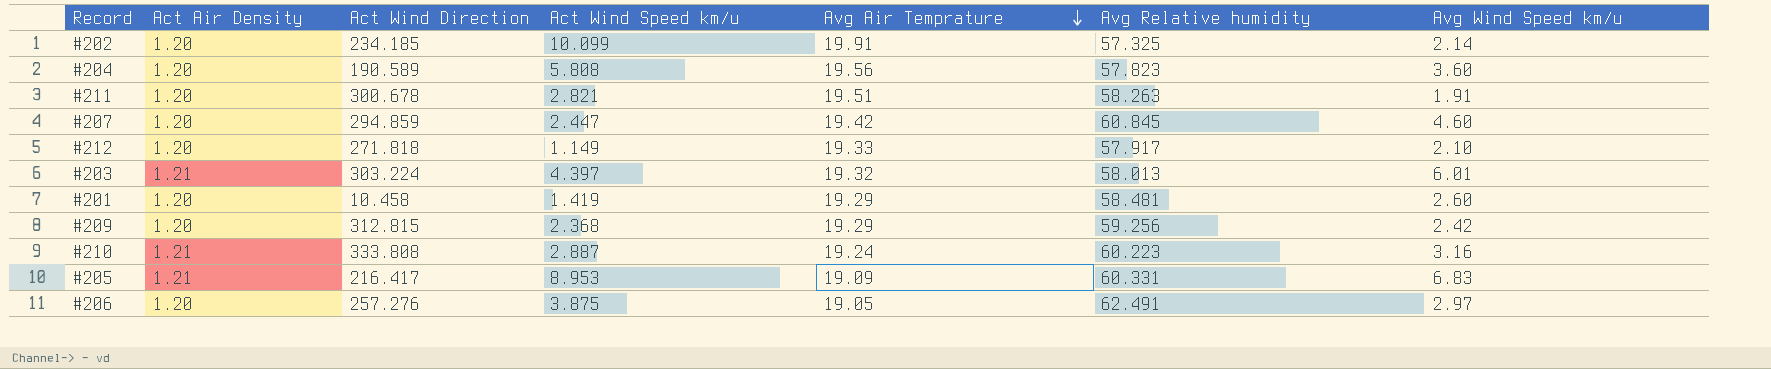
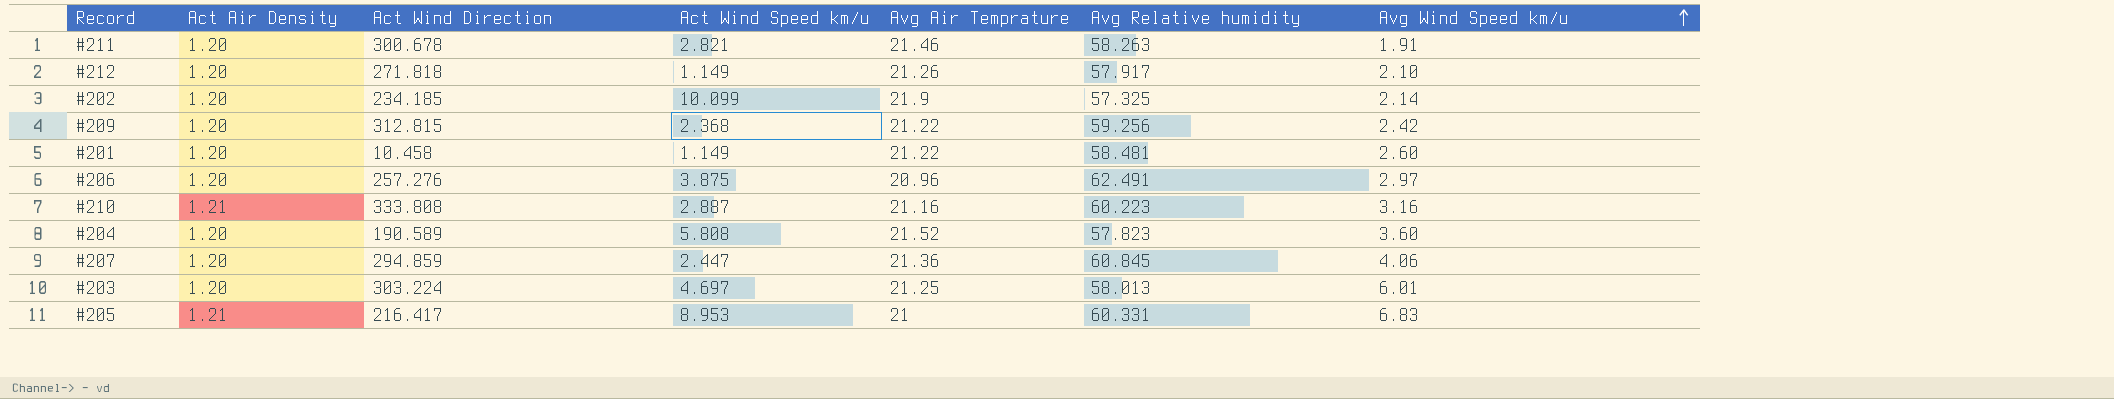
row order: Avg Air Temprature descending -> Avg Wind Speed km/u ascending
#211 | Avg Air Temprature: 19.51 -> 21.46
#212 | Avg Air Temprature: 19.33 -> 21.26
#202 | Avg Air Temprature: 19.91 -> 21.9
#209 | Avg Air Temprature: 19.29 -> 21.22
#201 | Act Wind Speed km/u: 1.419 -> 1.149
#201 | Avg Air Temprature: 19.29 -> 21.22
#206 | Avg Air Temprature: 19.05 -> 20.96
#210 | Avg Air Temprature: 19.24 -> 21.16
#204 | Avg Air Temprature: 19.56 -> 21.52
#207 | Avg Air Temprature: 19.42 -> 21.36
#207 | Avg Wind Speed km/u: 4.60 -> 4.06
#203 | Act Air Density: 1.21 -> 1.20
#203 | Act Wind Speed km/u: 4.397 -> 4.697
#203 | Avg Air Temprature: 19.32 -> 21.25
#205 | Avg Air Temprature: 19.09 -> 21

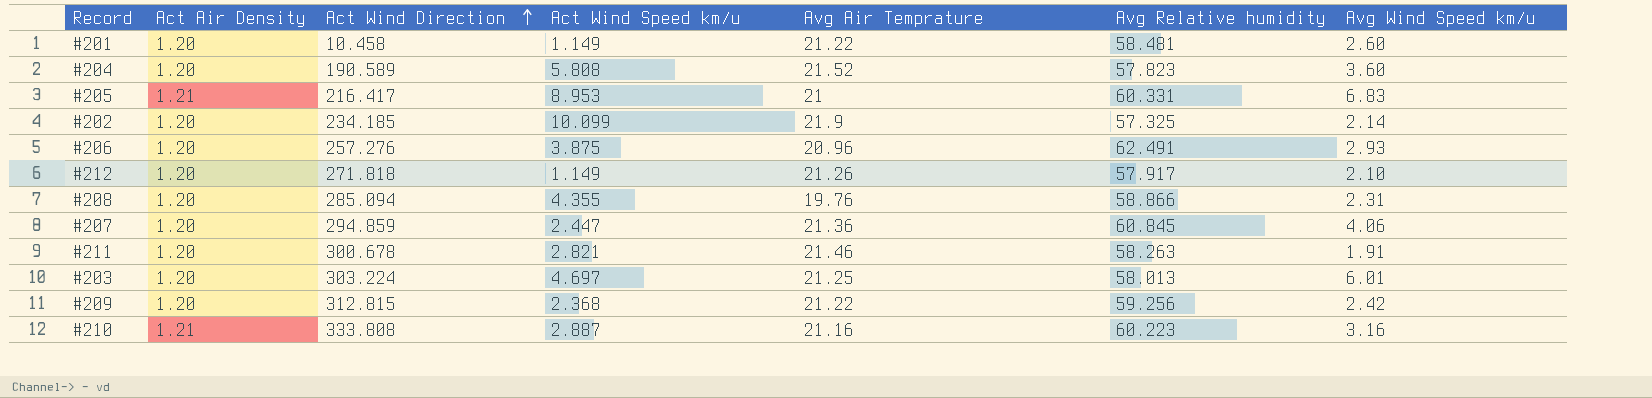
row order: Avg Wind Speed km/u ascending -> Act Wind Direction ascending
#206 | Avg Wind Speed km/u: 2.97 -> 2.93
row #208: none -> 1.20 | 285.094 | 4.355 | 19.76 | 58.866 | 2.31

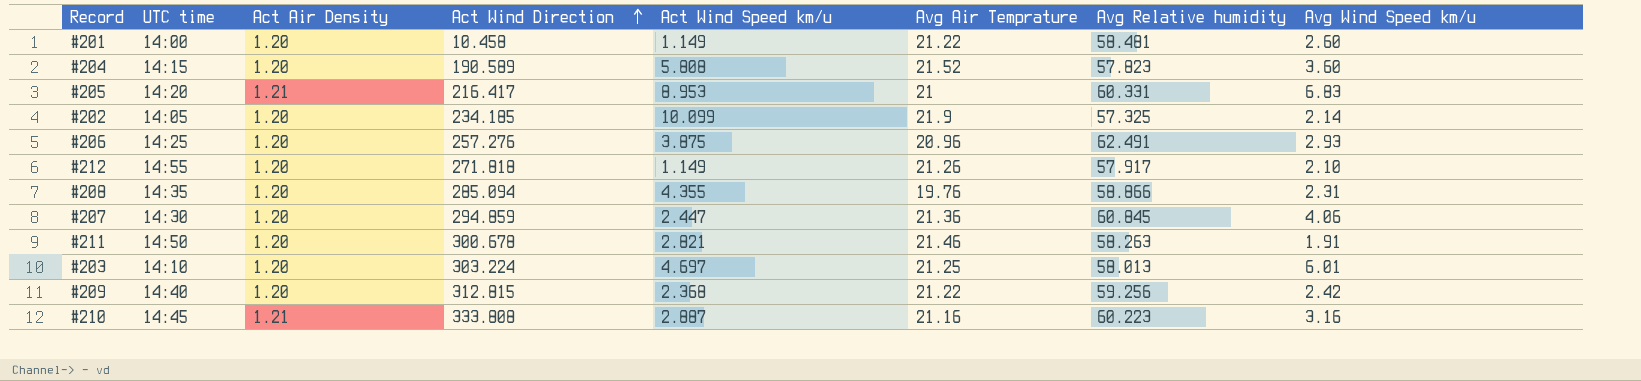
column UTC time | position: none -> 2

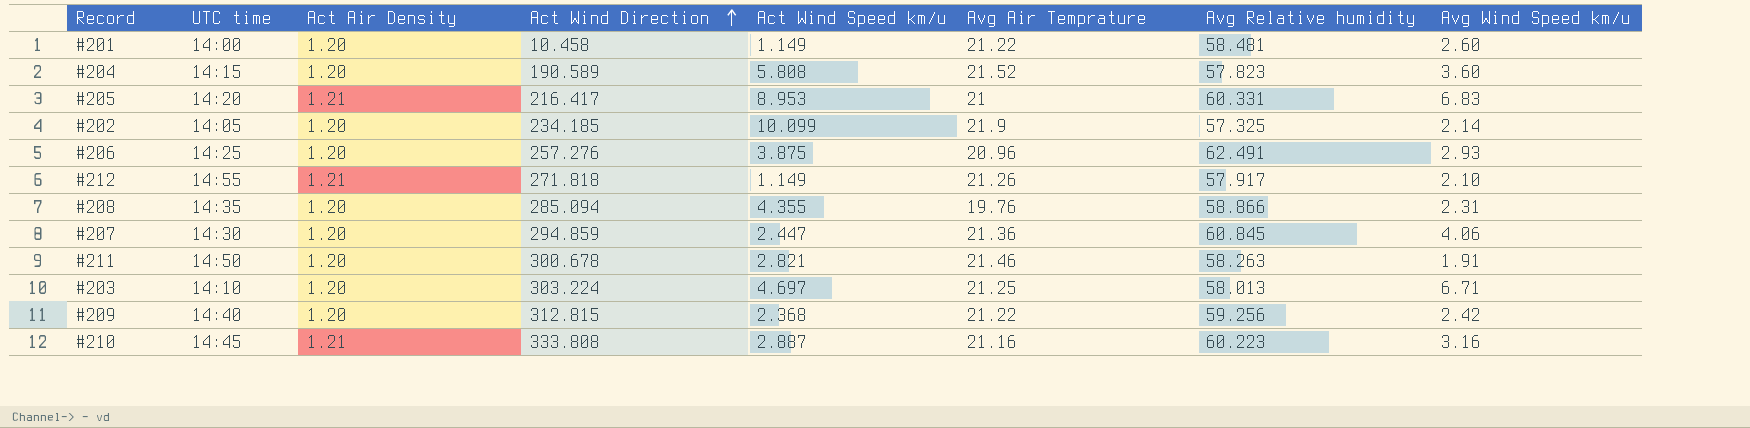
#212 | Act Air Density: 1.20 -> 1.21
#203 | Avg Wind Speed km/u: 6.01 -> 6.71

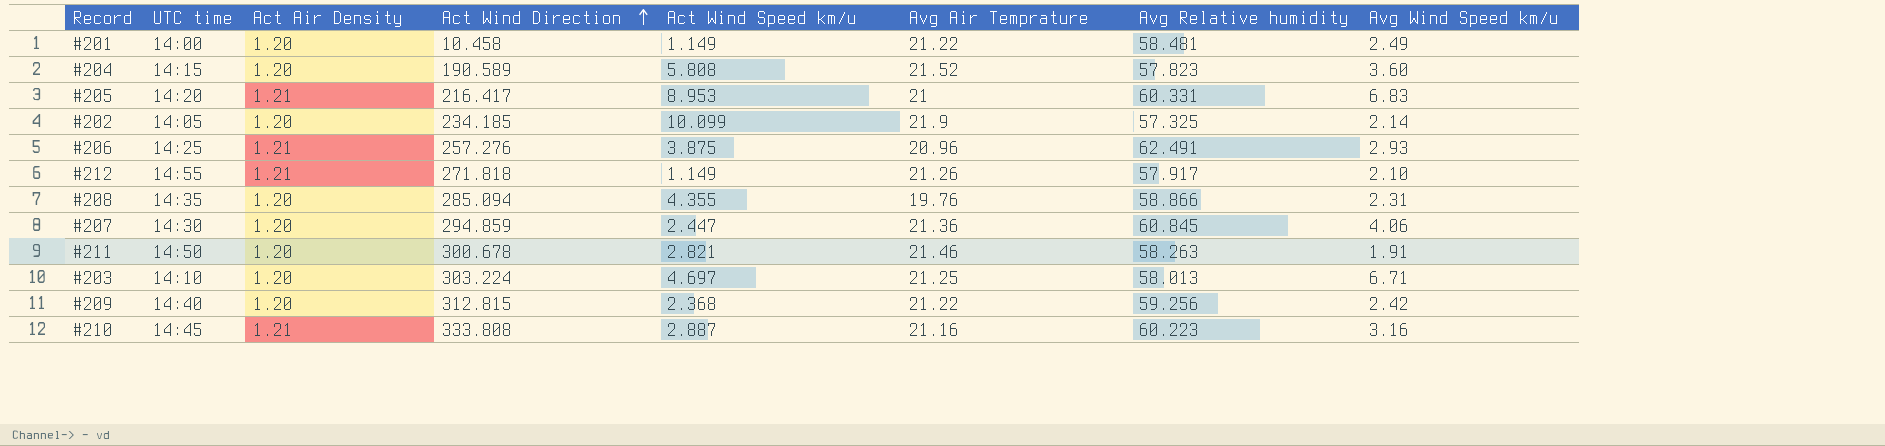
#201 | Avg Wind Speed km/u: 2.60 -> 2.49
#206 | Act Air Density: 1.20 -> 1.21

